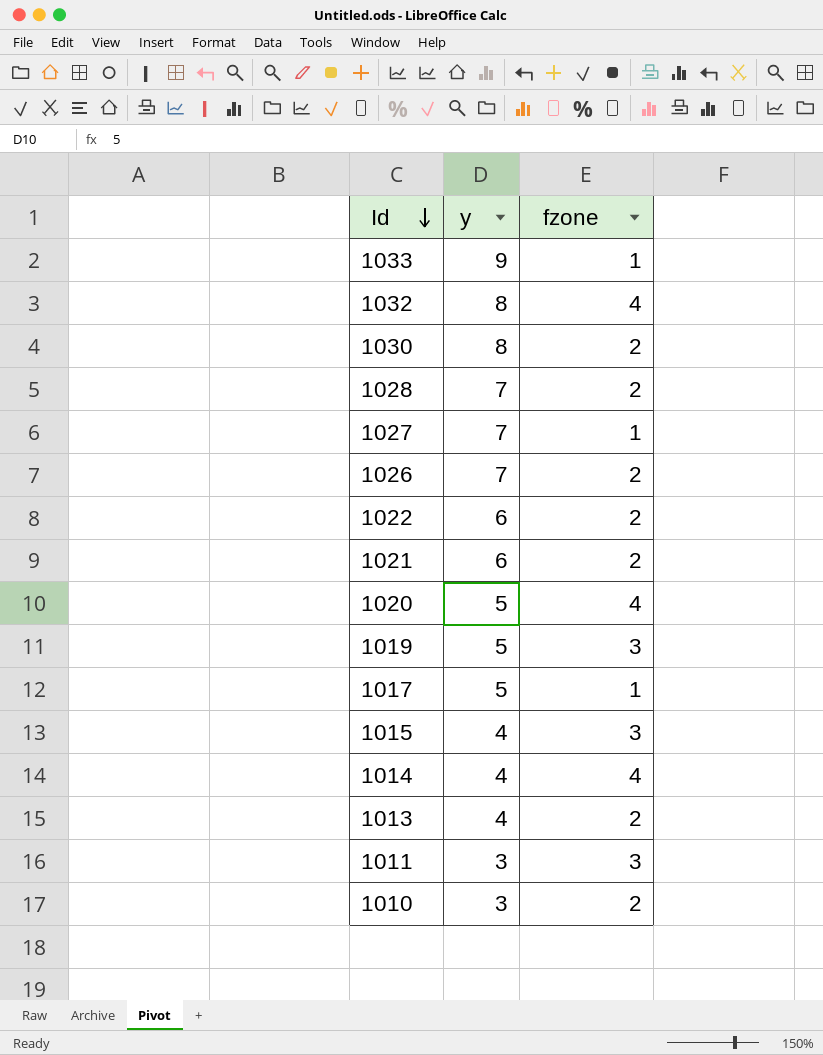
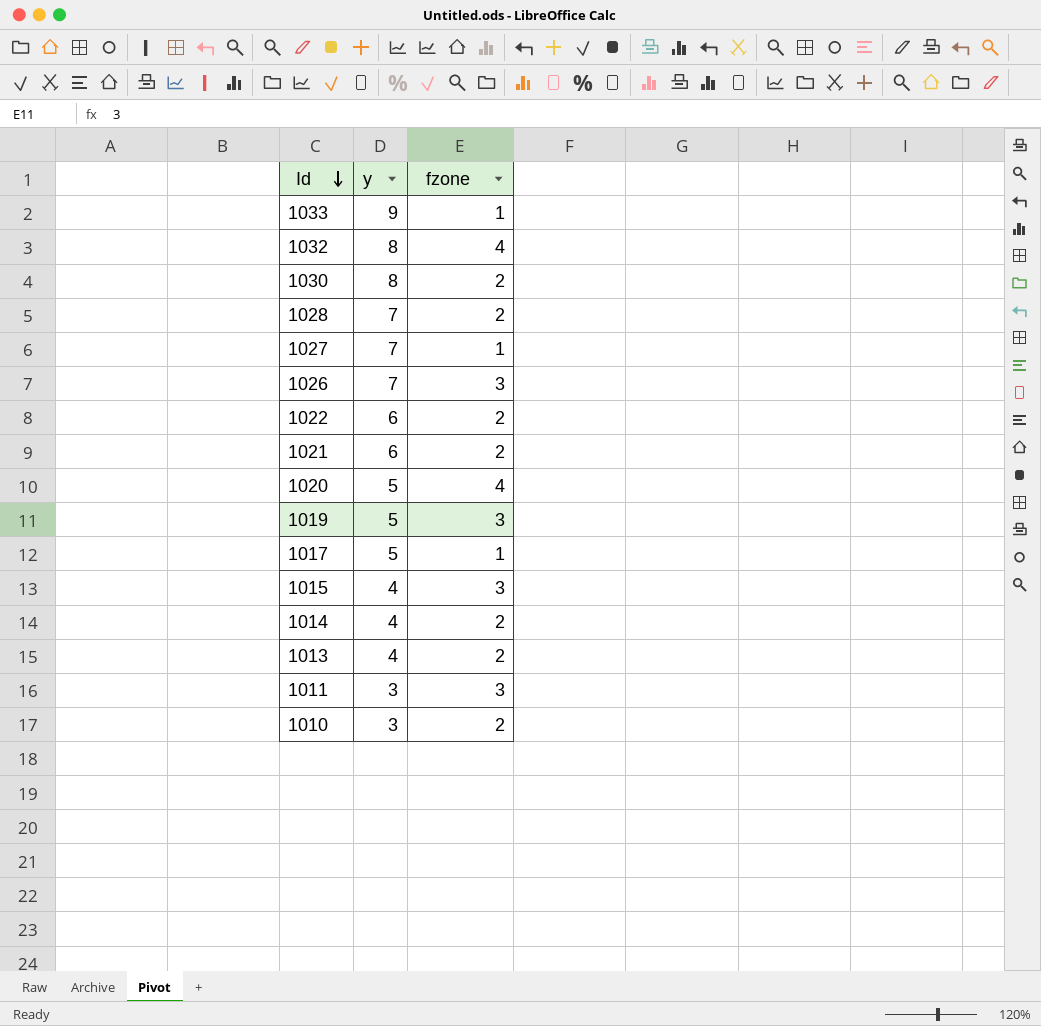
1026 | fzone: 2 -> 3
1014 | fzone: 4 -> 2

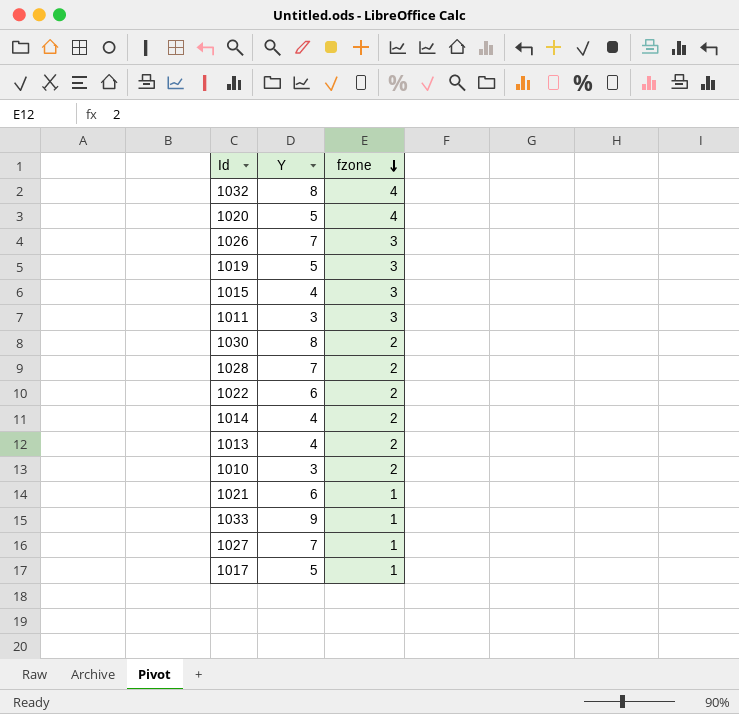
row order: Id descending -> fzone descending
column name: y -> Y
1021 | fzone: 2 -> 1

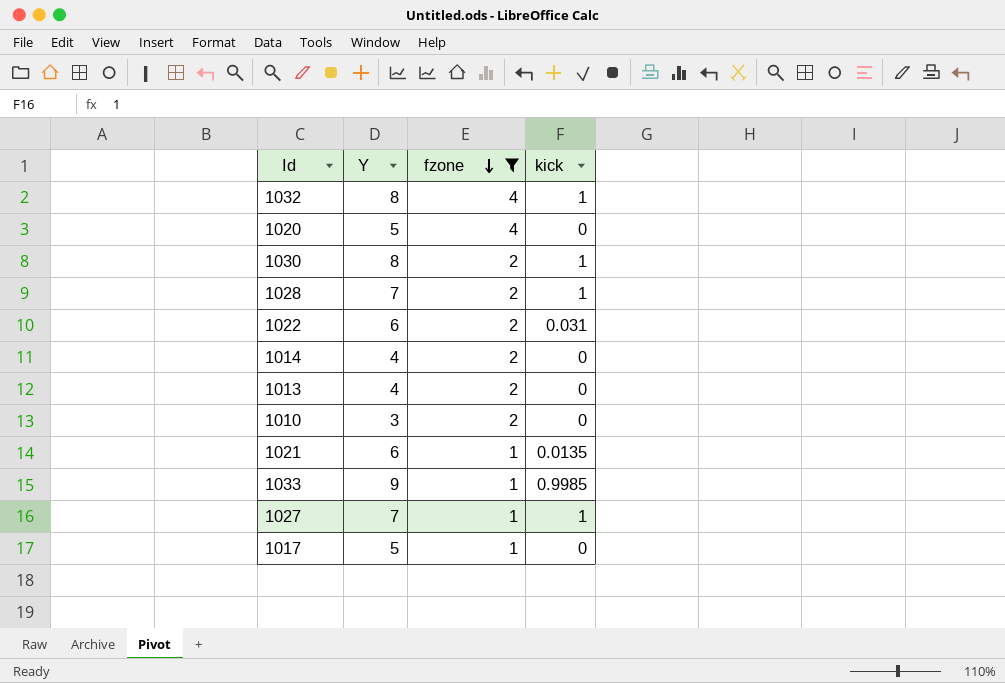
filter: none -> fzone != 3
column kick | position: none -> 4

